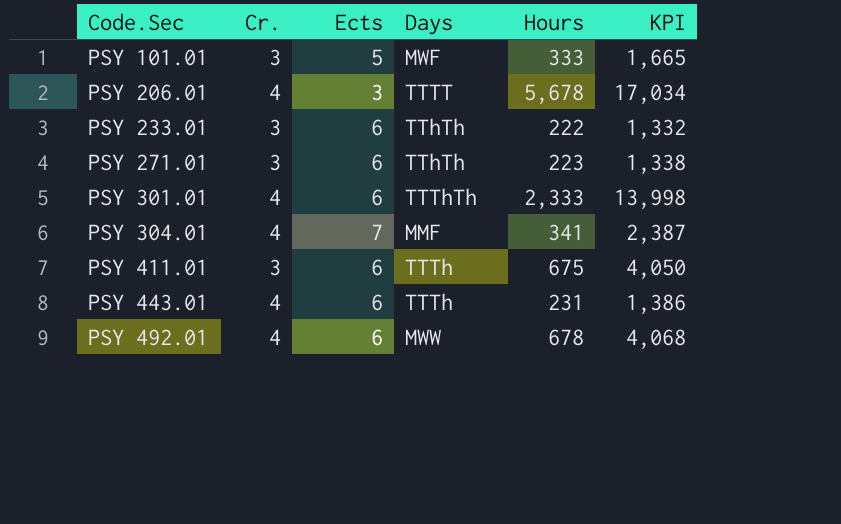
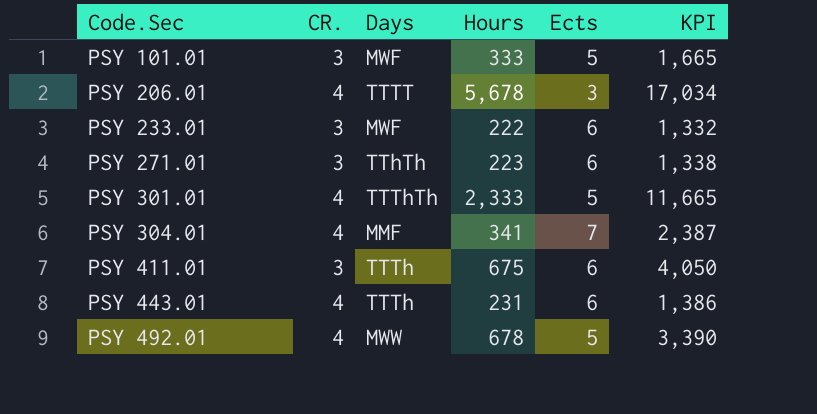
column name: Cr. -> CR.
column Ects | position: 3 -> 5
PSY 233.01 | Days: TThTh -> MWF
PSY 301.01 | Ects: 6 -> 5
PSY 301.01 | KPI: 13,998 -> 11,665
PSY 492.01 | Ects: 6 -> 5
PSY 492.01 | KPI: 4,068 -> 3,390

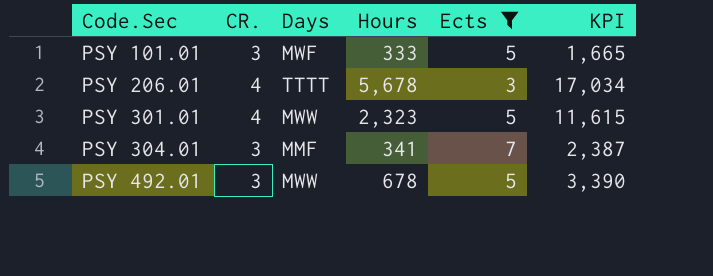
filter: none -> Ects != 6
PSY 301.01 | Days: TTThTh -> MWW
PSY 301.01 | Hours: 2,333 -> 2,323
PSY 301.01 | KPI: 11,665 -> 11,615
PSY 304.01 | CR.: 4 -> 3
PSY 492.01 | CR.: 4 -> 3

